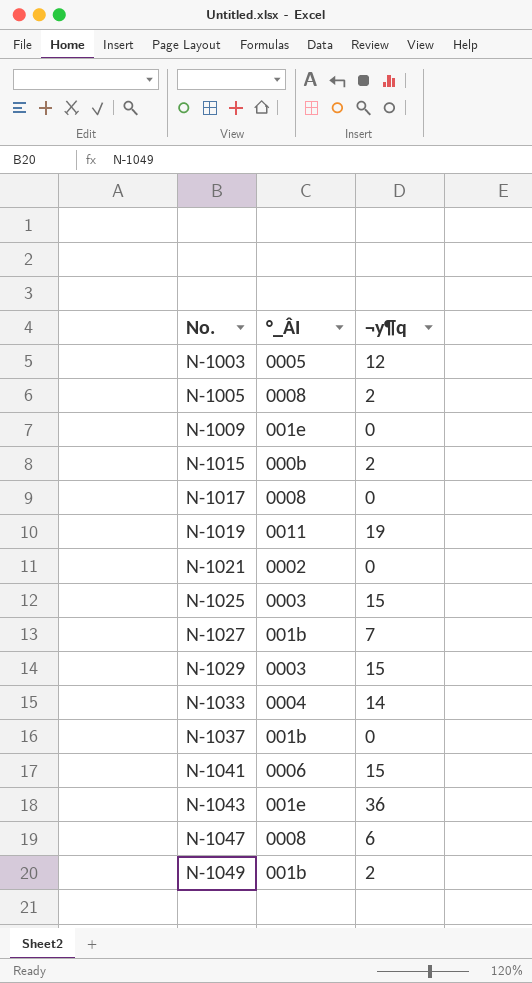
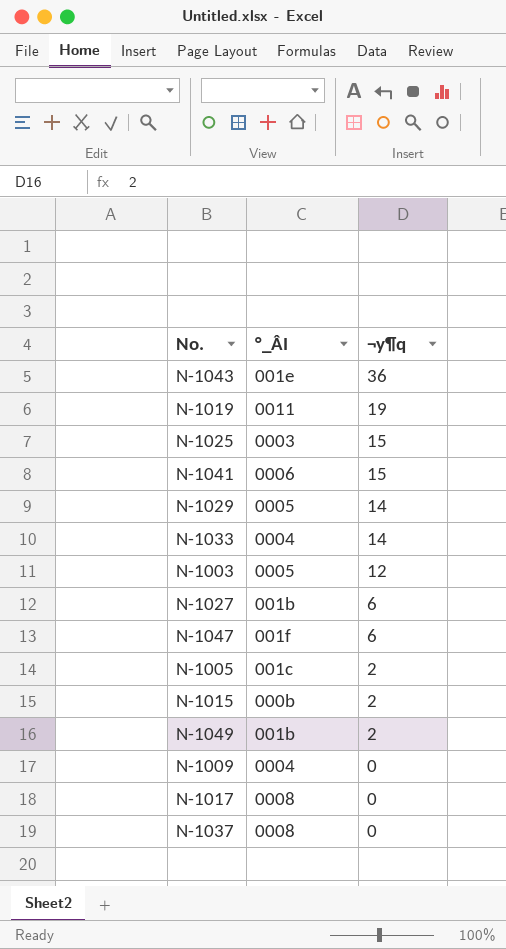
row order: No. ascending -> ¬y¶q descending
row N-1021: 0002 | 0 -> none
N-1029 | °_ÂI: 0003 -> 0005
N-1029 | ¬y¶q: 15 -> 14
N-1027 | ¬y¶q: 7 -> 6
N-1047 | °_ÂI: 0008 -> 001f
N-1005 | °_ÂI: 0008 -> 001c
N-1009 | °_ÂI: 001e -> 0004
N-1037 | °_ÂI: 001b -> 0008

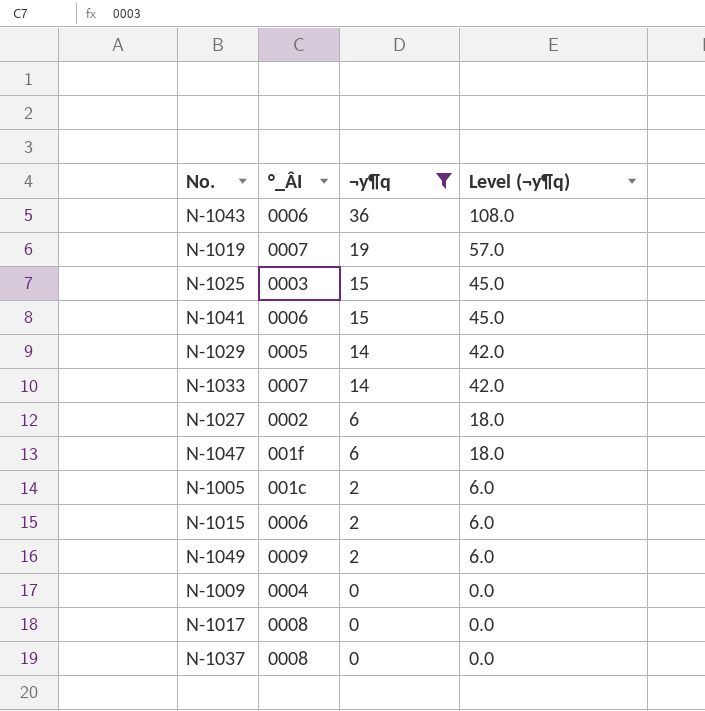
filter: none -> ¬y¶q != 12
column Level (¬y¶q) | formula: none -> [¬y¶q] * 3
N-1043 | °_ÂI: 001e -> 0006
N-1019 | °_ÂI: 0011 -> 0007
N-1033 | °_ÂI: 0004 -> 0007
N-1027 | °_ÂI: 001b -> 0002
N-1015 | °_ÂI: 000b -> 0006
N-1049 | °_ÂI: 001b -> 0009

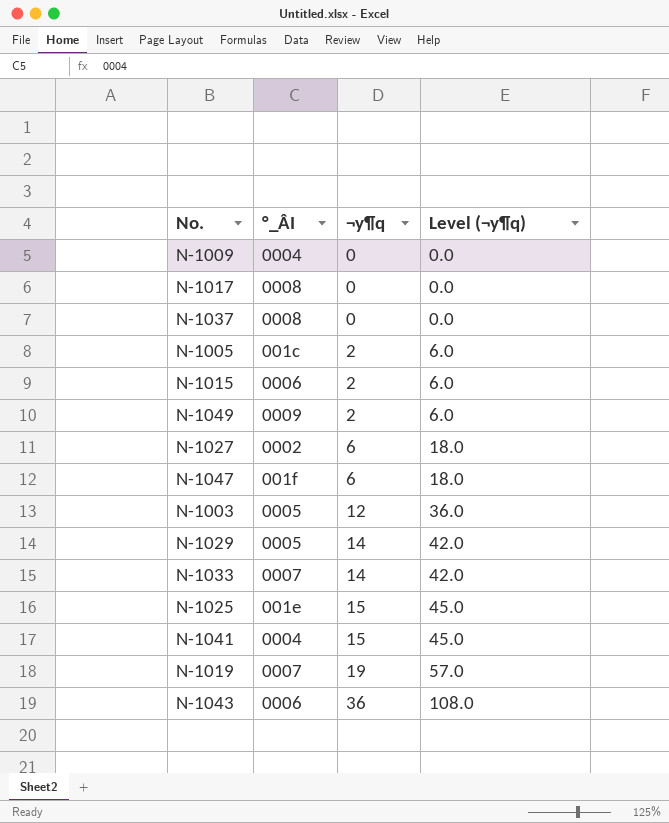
filter: ¬y¶q != 12 -> none
row order: ¬y¶q descending -> ¬y¶q ascending
N-1025 | °_ÂI: 0003 -> 001e
N-1041 | °_ÂI: 0006 -> 0004

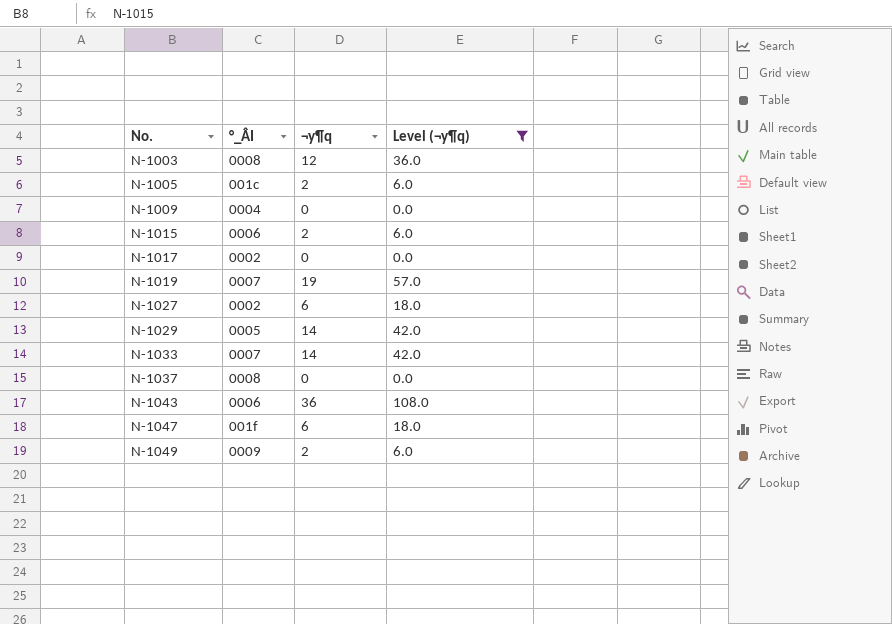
filter: none -> Level (¬y¶q) != 45.0
row order: ¬y¶q ascending -> No. ascending
N-1003 | °_ÂI: 0005 -> 0008
N-1017 | °_ÂI: 0008 -> 0002

